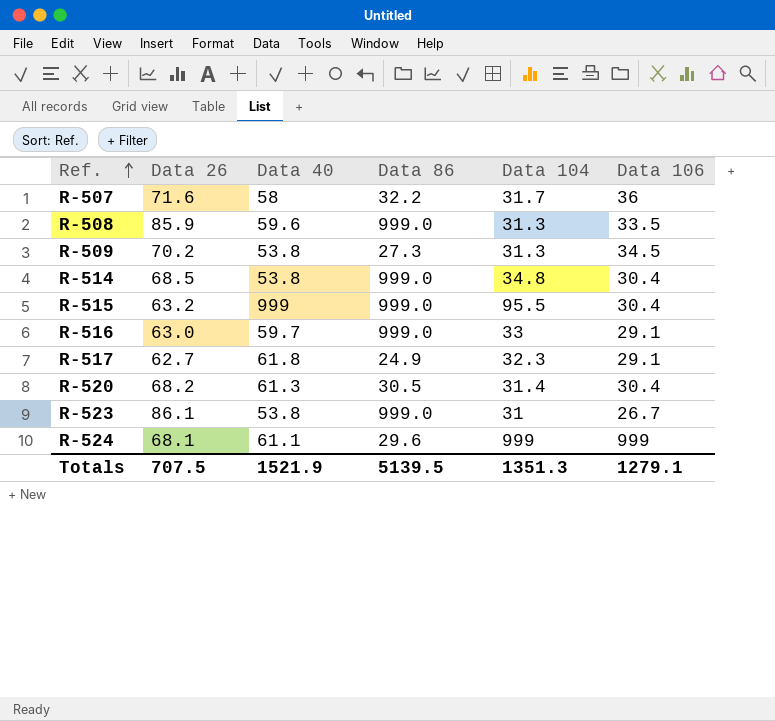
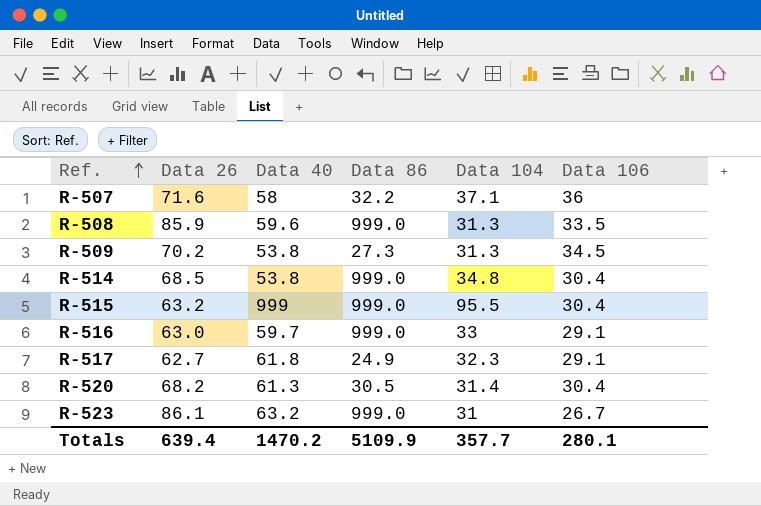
row R-524: 68.1 | 61.1 | 29.6 | 999 | 999 -> none
R-507 | Data 104: 31.7 -> 37.1
R-523 | Data 40: 53.8 -> 63.2
Totals | Data 26: 707.5 -> 639.4
Totals | Data 40: 1521.9 -> 1470.2
Totals | Data 86: 5139.5 -> 5109.9
Totals | Data 104: 1351.3 -> 357.7
Totals | Data 106: 1279.1 -> 280.1

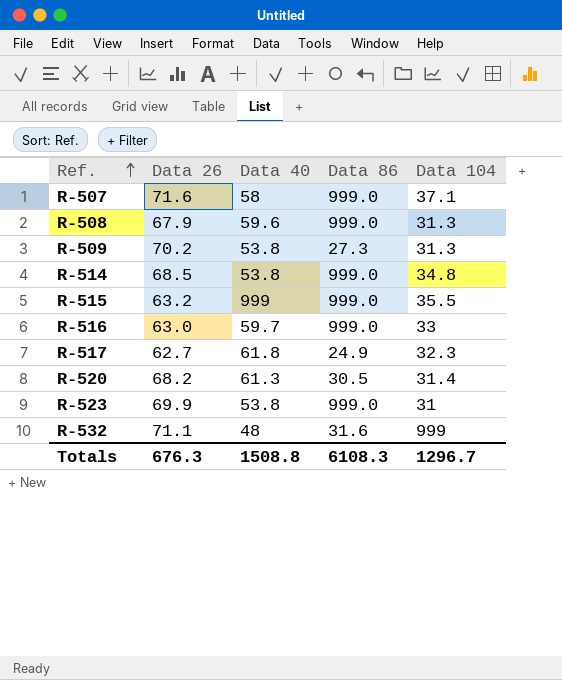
column Data 106 | position: 6 -> none
R-507 | Data 86: 32.2 -> 999.0
R-508 | Data 26: 85.9 -> 67.9
R-515 | Data 104: 95.5 -> 35.5
R-523 | Data 26: 86.1 -> 69.9
R-523 | Data 40: 63.2 -> 53.8
row R-532: none -> 71.1 | 48 | 31.6 | 999
Totals | Data 26: 639.4 -> 676.3
Totals | Data 40: 1470.2 -> 1508.8
Totals | Data 86: 5109.9 -> 6108.3
Totals | Data 104: 357.7 -> 1296.7

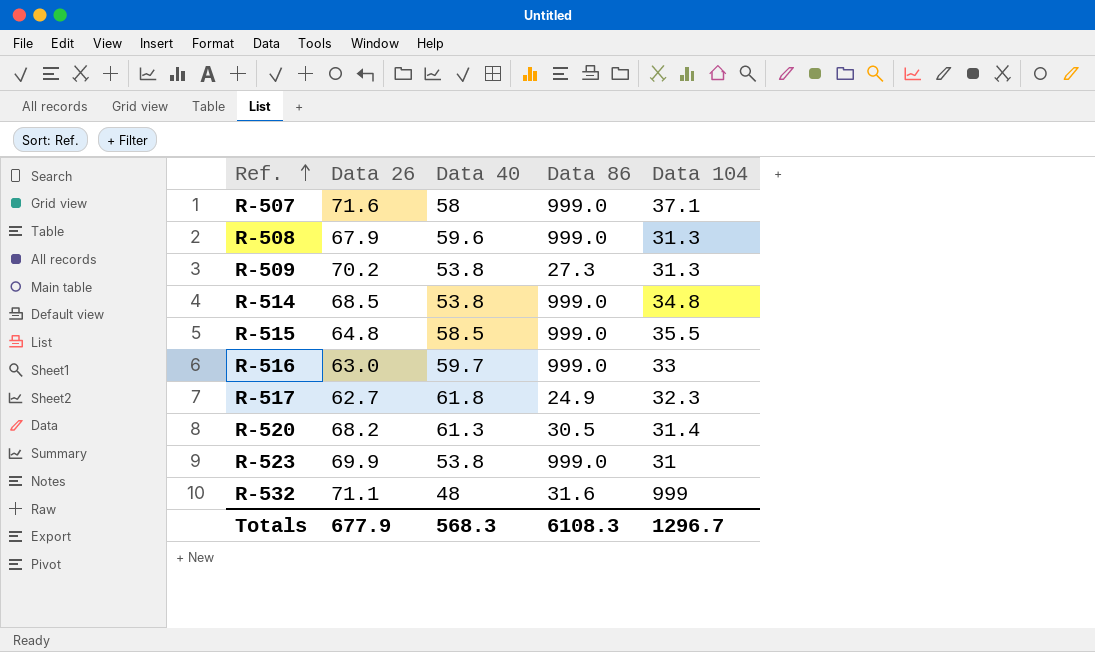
R-515 | Data 26: 63.2 -> 64.8
R-515 | Data 40: 999 -> 58.5
Totals | Data 26: 676.3 -> 677.9
Totals | Data 40: 1508.8 -> 568.3

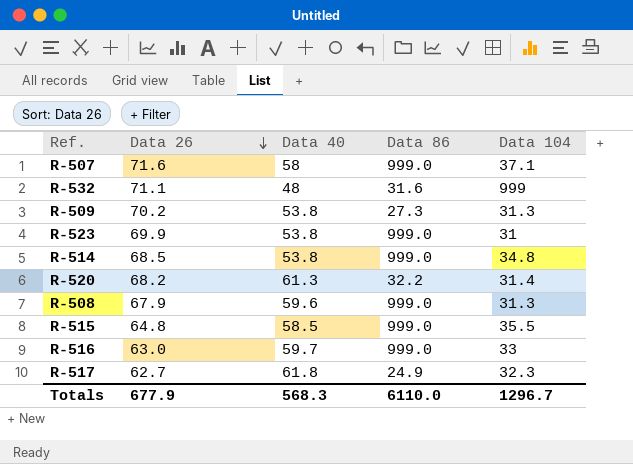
row order: Ref. ascending -> Data 26 descending
R-520 | Data 86: 30.5 -> 32.2
Totals | Data 86: 6108.3 -> 6110.0

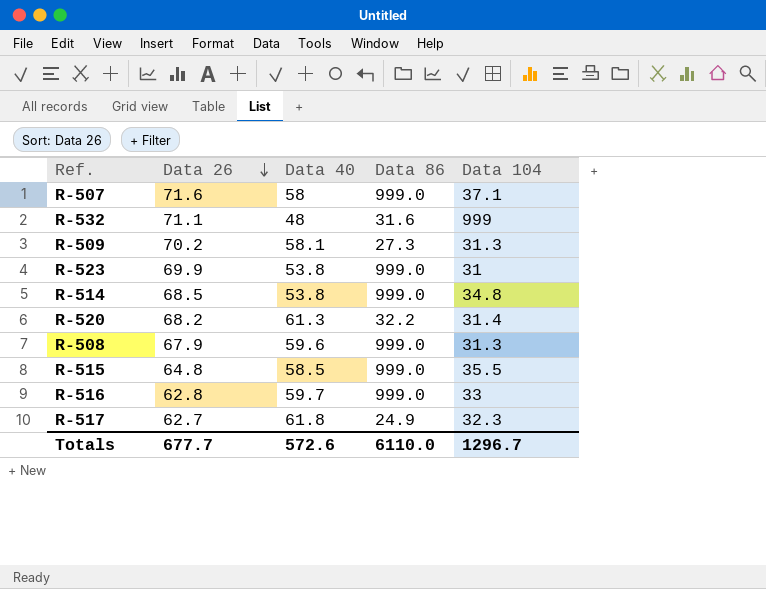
R-509 | Data 40: 53.8 -> 58.1
R-516 | Data 26: 63.0 -> 62.8
Totals | Data 26: 677.9 -> 677.7
Totals | Data 40: 568.3 -> 572.6

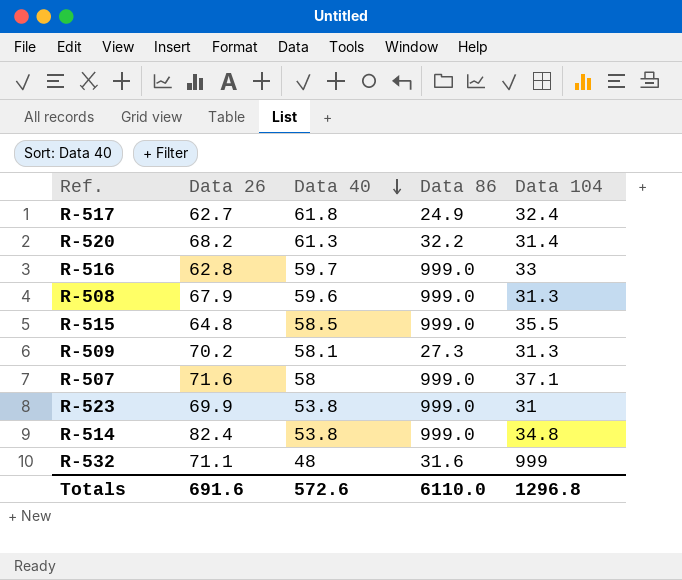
row order: Data 26 descending -> Data 40 descending
R-517 | Data 104: 32.3 -> 32.4
R-514 | Data 26: 68.5 -> 82.4
Totals | Data 26: 677.7 -> 691.6
Totals | Data 104: 1296.7 -> 1296.8

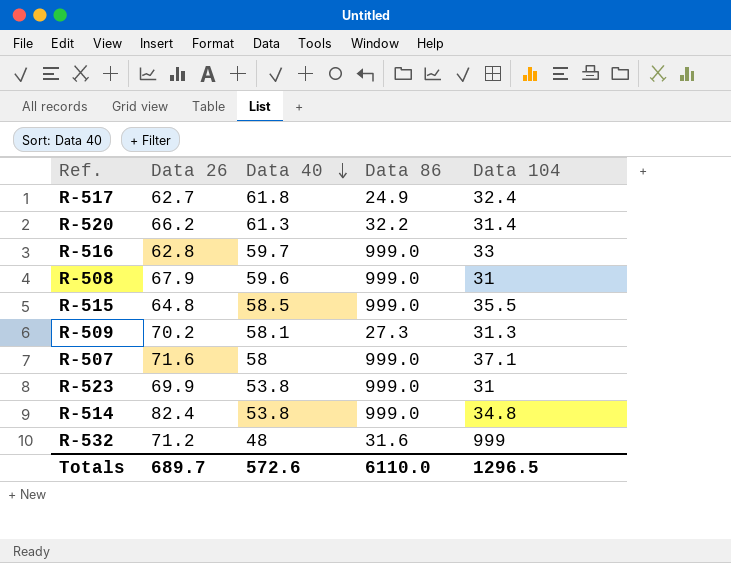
R-520 | Data 26: 68.2 -> 66.2
R-508 | Data 104: 31.3 -> 31
R-532 | Data 26: 71.1 -> 71.2
Totals | Data 26: 691.6 -> 689.7
Totals | Data 104: 1296.8 -> 1296.5

